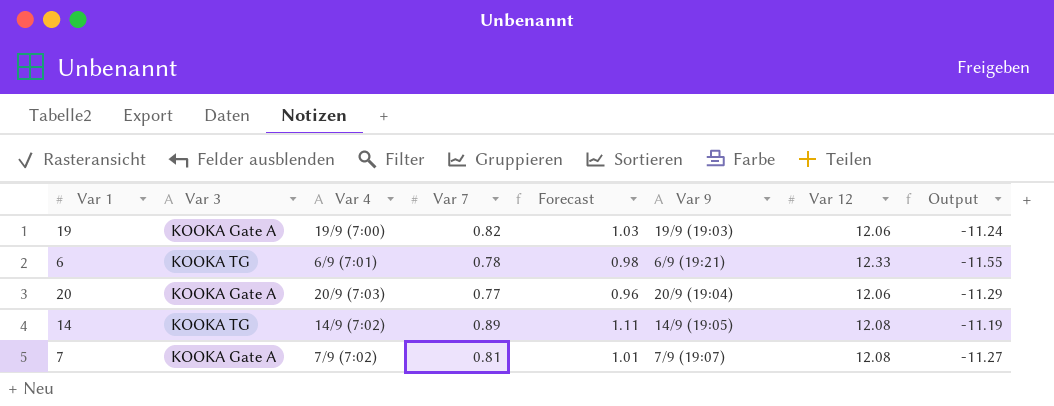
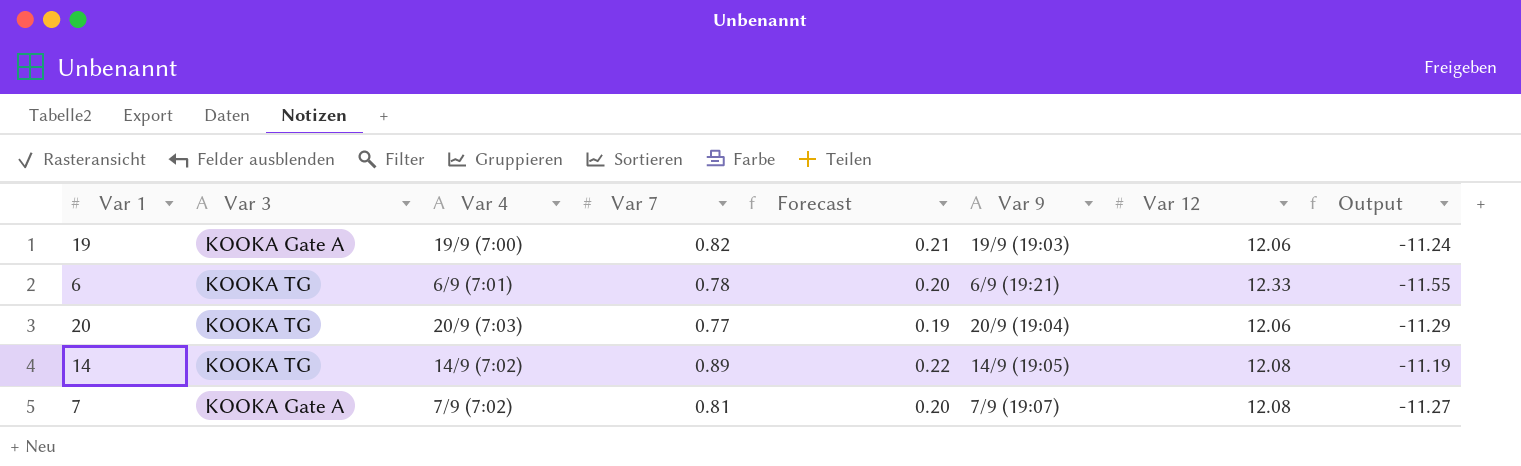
column Forecast | formula: [Var 7] * 1.25 -> [Var 7] * 0.25
20 | Var 3: KOOKA Gate A -> KOOKA TG

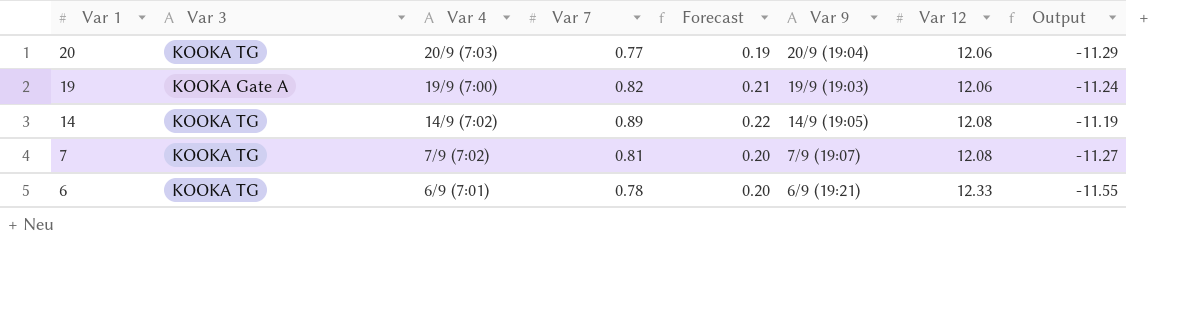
row order: none -> Var 1 descending
7 | Var 3: KOOKA Gate A -> KOOKA TG

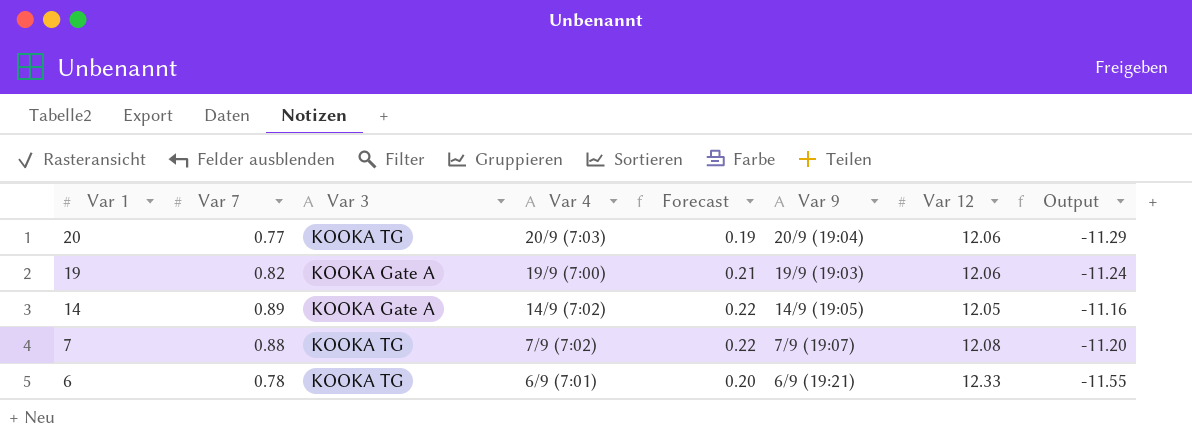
column Var 7 | position: 4 -> 2
14 | Var 3: KOOKA TG -> KOOKA Gate A
14 | Var 12: 12.08 -> 12.05
14 | Output: -11.19 -> -11.16
7 | Var 7: 0.81 -> 0.88
7 | Forecast: 0.20 -> 0.22
7 | Output: -11.27 -> -11.20

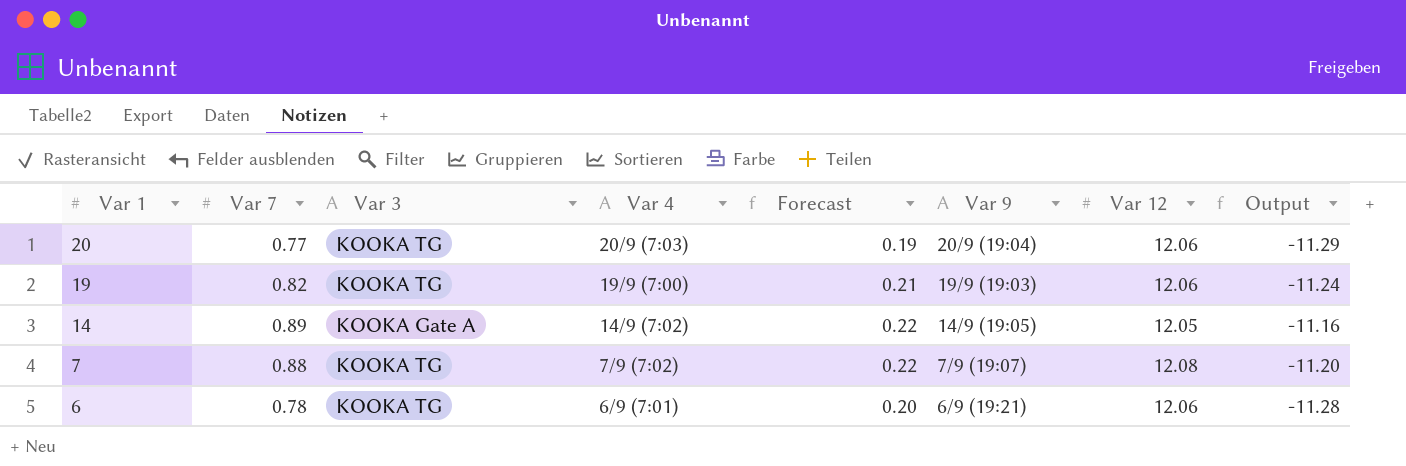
19 | Var 3: KOOKA Gate A -> KOOKA TG
6 | Var 12: 12.33 -> 12.06
6 | Output: -11.55 -> -11.28

